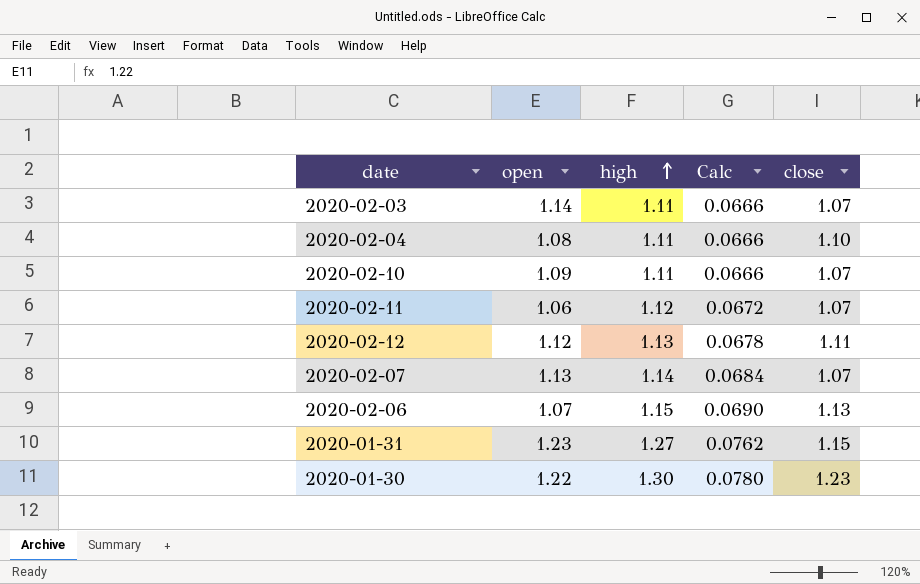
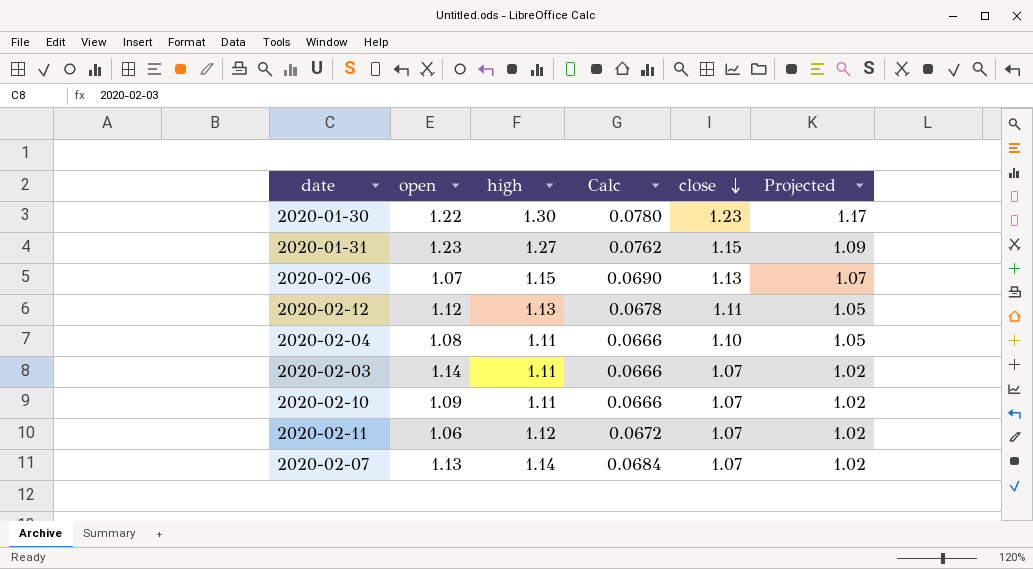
row order: high ascending -> close descending
column Projected | formula: none -> [close] * 0.95

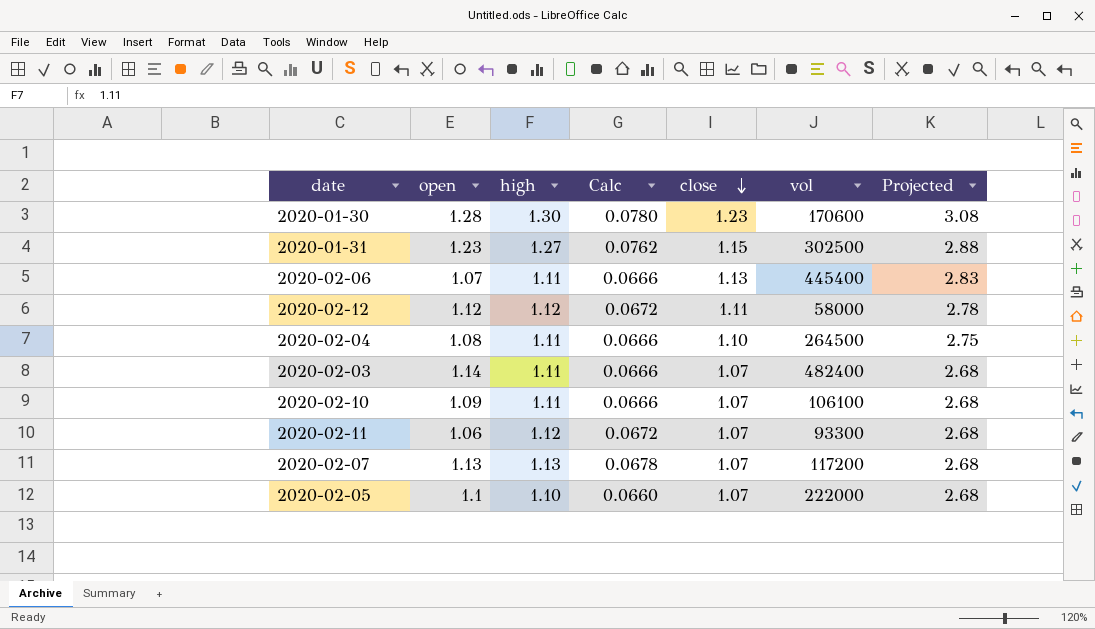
column vol | position: none -> 6
column Projected | formula: [close] * 0.95 -> [close] * 2.5
2020-01-30 | open: 1.22 -> 1.28
2020-02-06 | high: 1.15 -> 1.11
2020-02-06 | Calc: 0.0690 -> 0.0666
2020-02-12 | high: 1.13 -> 1.12
2020-02-12 | Calc: 0.0678 -> 0.0672
2020-02-07 | high: 1.14 -> 1.13
2020-02-07 | Calc: 0.0684 -> 0.0678
row 2020-02-05: none -> 1.1 | 1.10 | 0.0660 | 1.07 | 222000 | 2.68

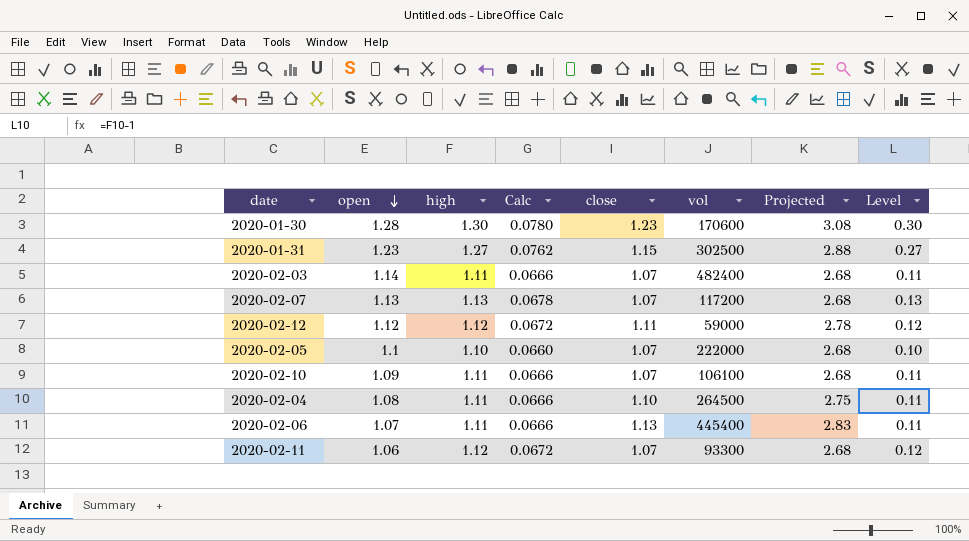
row order: close descending -> open descending
column Level | formula: none -> [high] - 1
2020-02-12 | vol: 58000 -> 59000

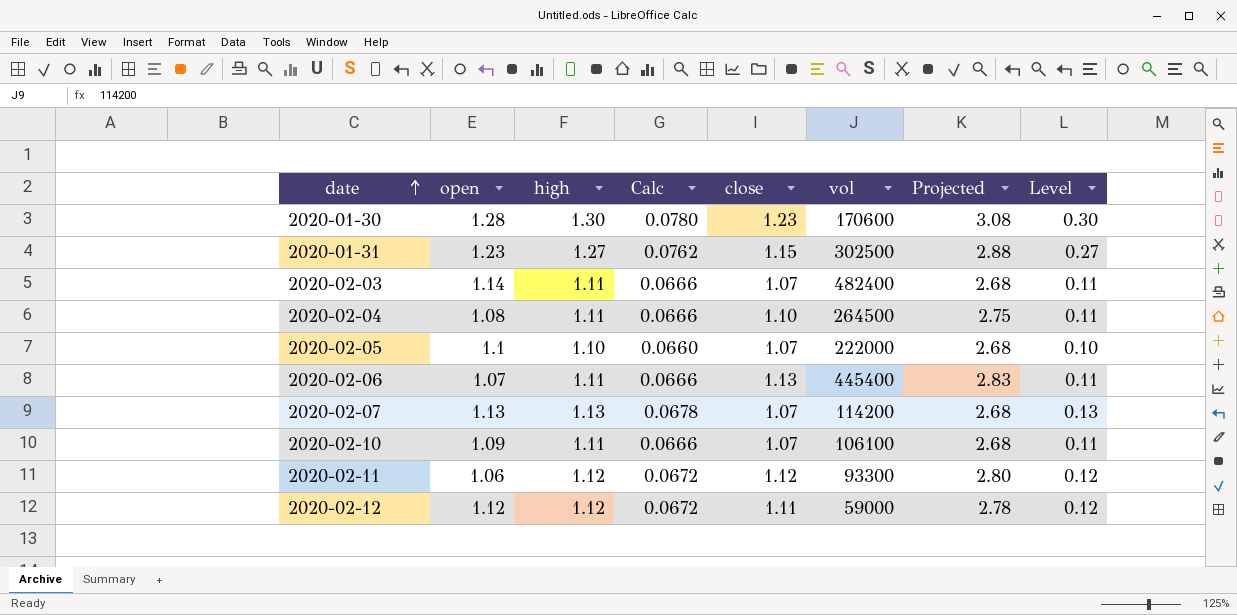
row order: open descending -> date ascending
2020-02-07 | vol: 117200 -> 114200
2020-02-11 | close: 1.07 -> 1.12
2020-02-11 | Projected: 2.68 -> 2.80

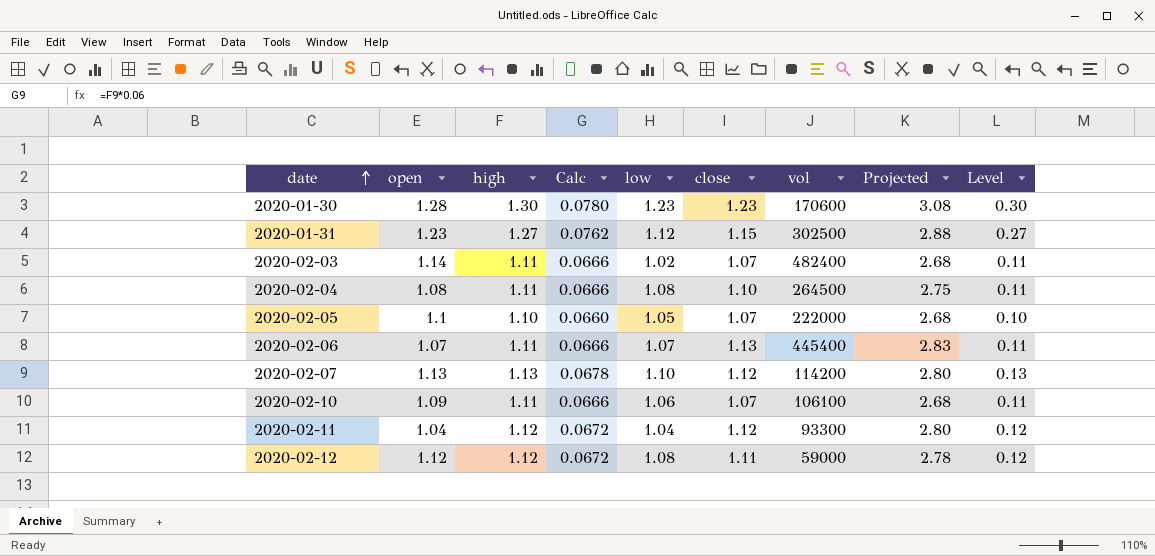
column low | position: none -> 5
2020-02-07 | close: 1.07 -> 1.12
2020-02-07 | Projected: 2.68 -> 2.80
2020-02-11 | open: 1.06 -> 1.04

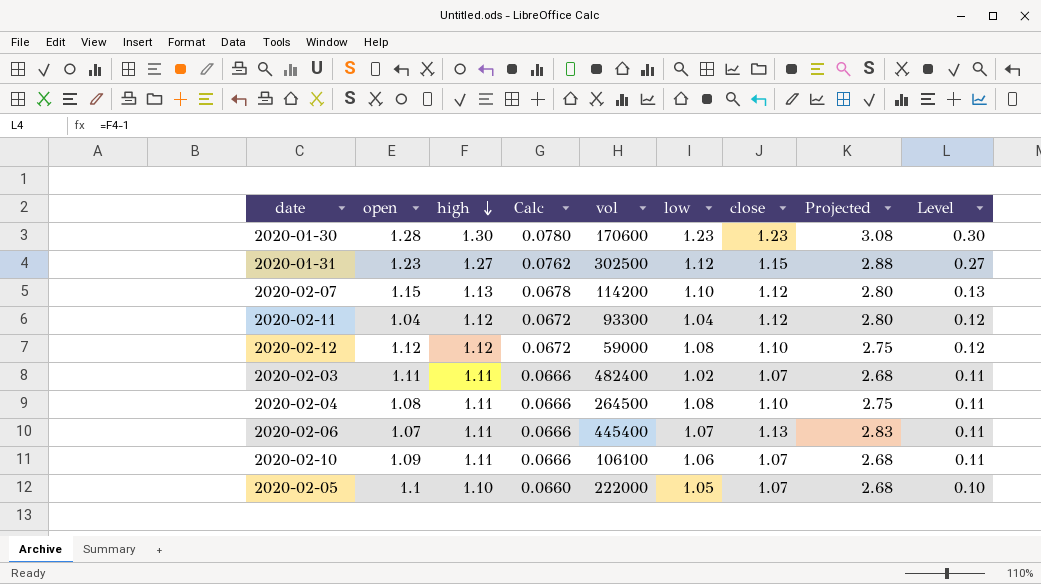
row order: date ascending -> high descending
column vol | position: 7 -> 5
2020-02-07 | open: 1.13 -> 1.15
2020-02-12 | close: 1.11 -> 1.10
2020-02-12 | Projected: 2.78 -> 2.75
2020-02-03 | open: 1.14 -> 1.11

